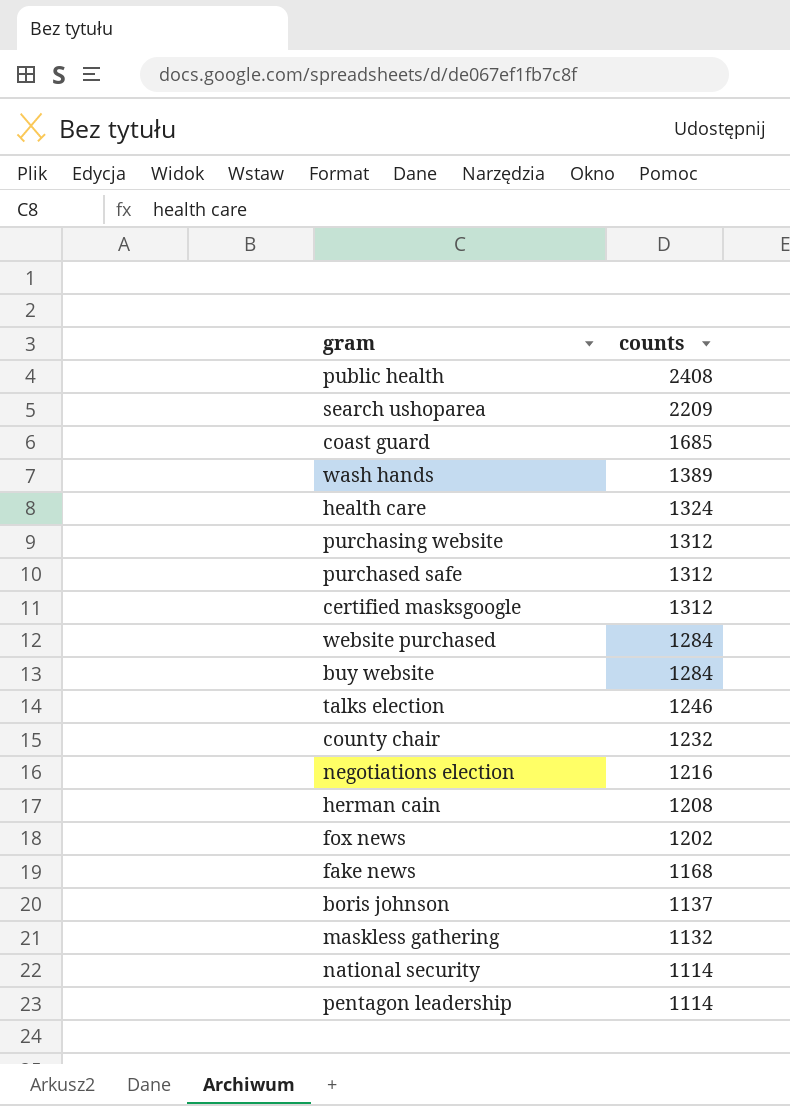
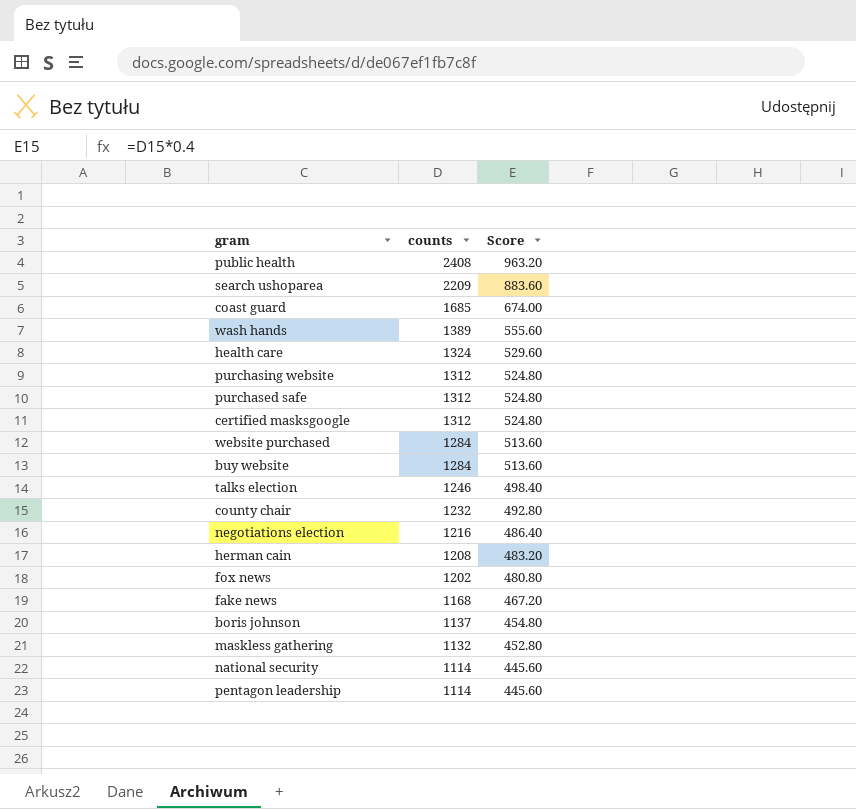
column Score | formula: none -> [counts] * 0.4

